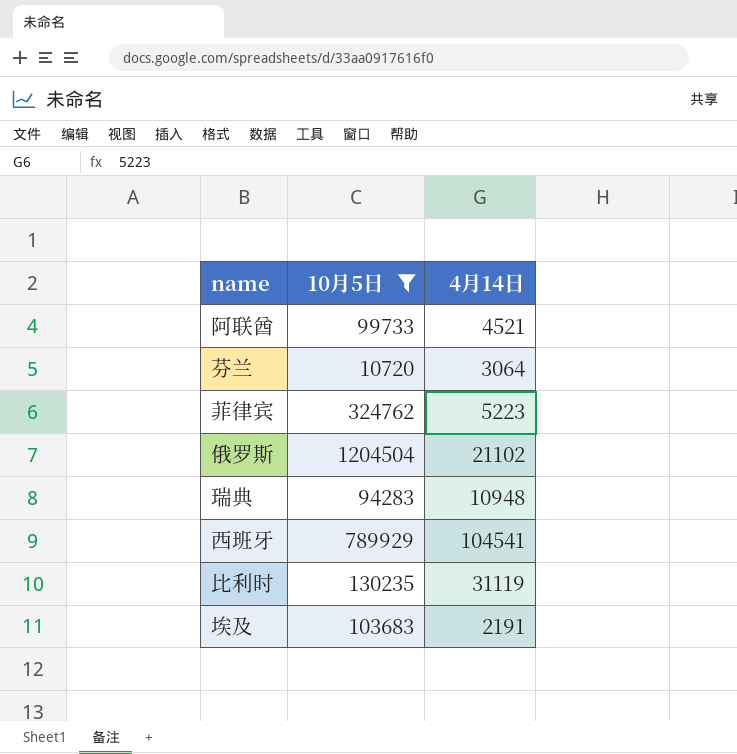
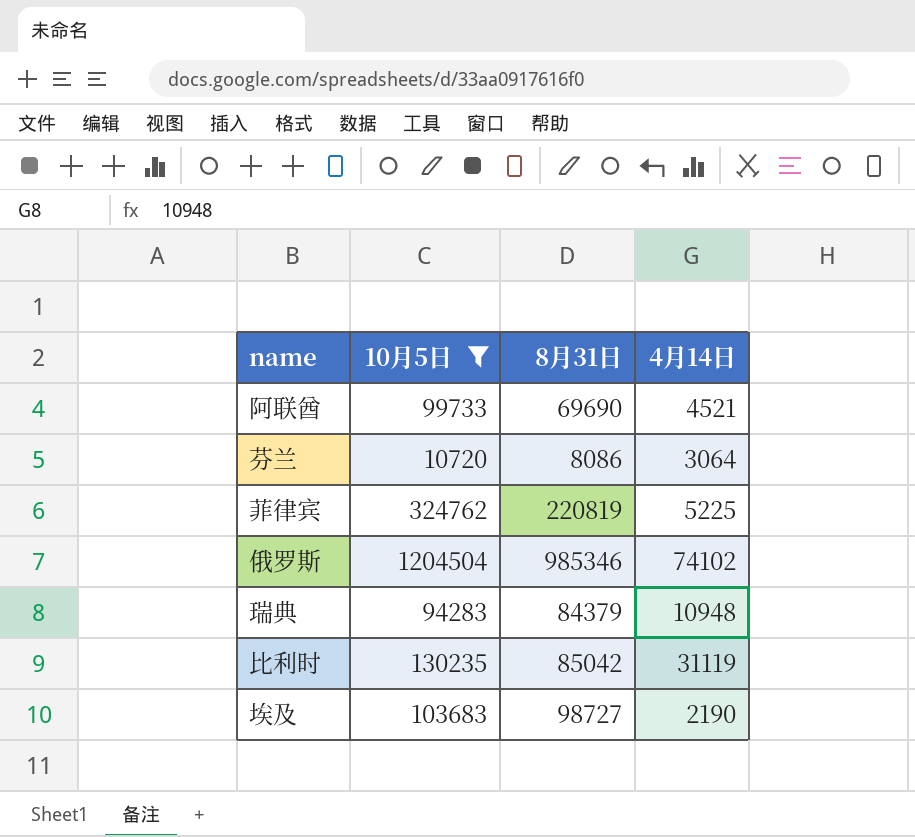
column 8月31日 | position: none -> 3
row 西班牙: 789929 | 104541 -> none
菲律宾 | 4月14日: 5223 -> 5225
俄罗斯 | 4月14日: 21102 -> 74102
埃及 | 4月14日: 2191 -> 2190

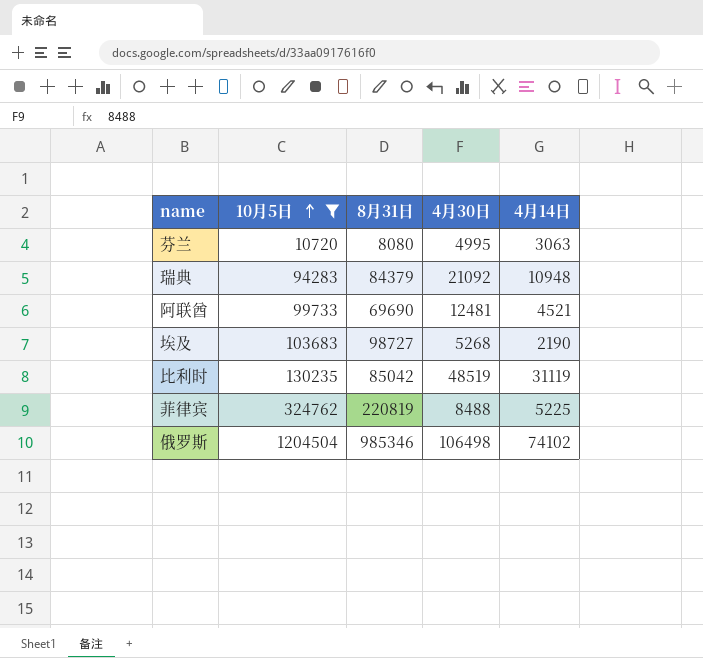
row order: none -> 10月5日 ascending
column 4月30日 | position: none -> 4
芬兰 | 8月31日: 8086 -> 8080
芬兰 | 4月14日: 3064 -> 3063

